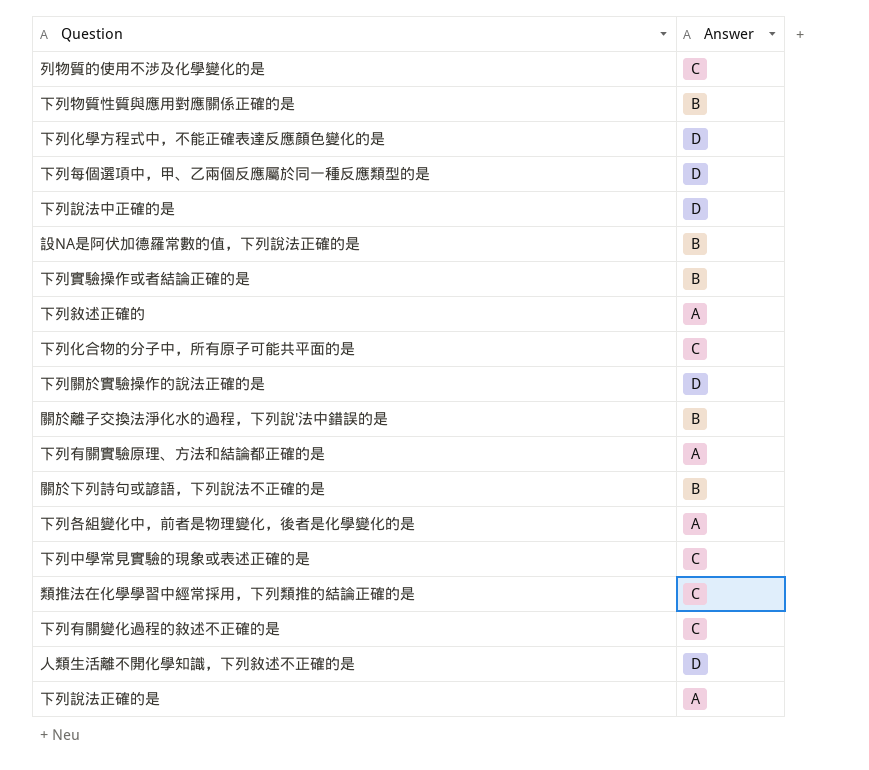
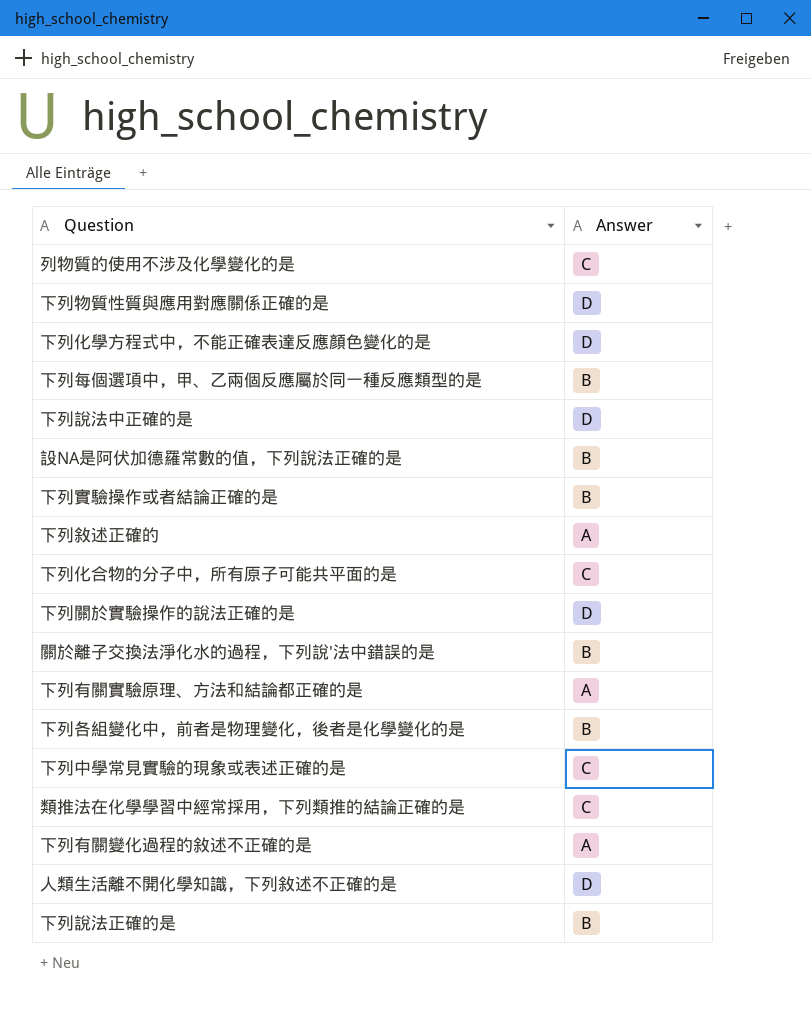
row 關於下列詩句或諺語，下列說法不正確的是: B -> none
下列物質性質與應用對應關係正確的是 | Answer: B -> D
下列每個選項中，甲、乙兩個反應屬於同一種反應類型的是 | Answer: D -> B
下列各組變化中，前者是物理變化，後者是化學變化的是 | Answer: A -> B
下列有關變化過程的敘述不正確的是 | Answer: C -> A
下列說法正確的是 | Answer: A -> B

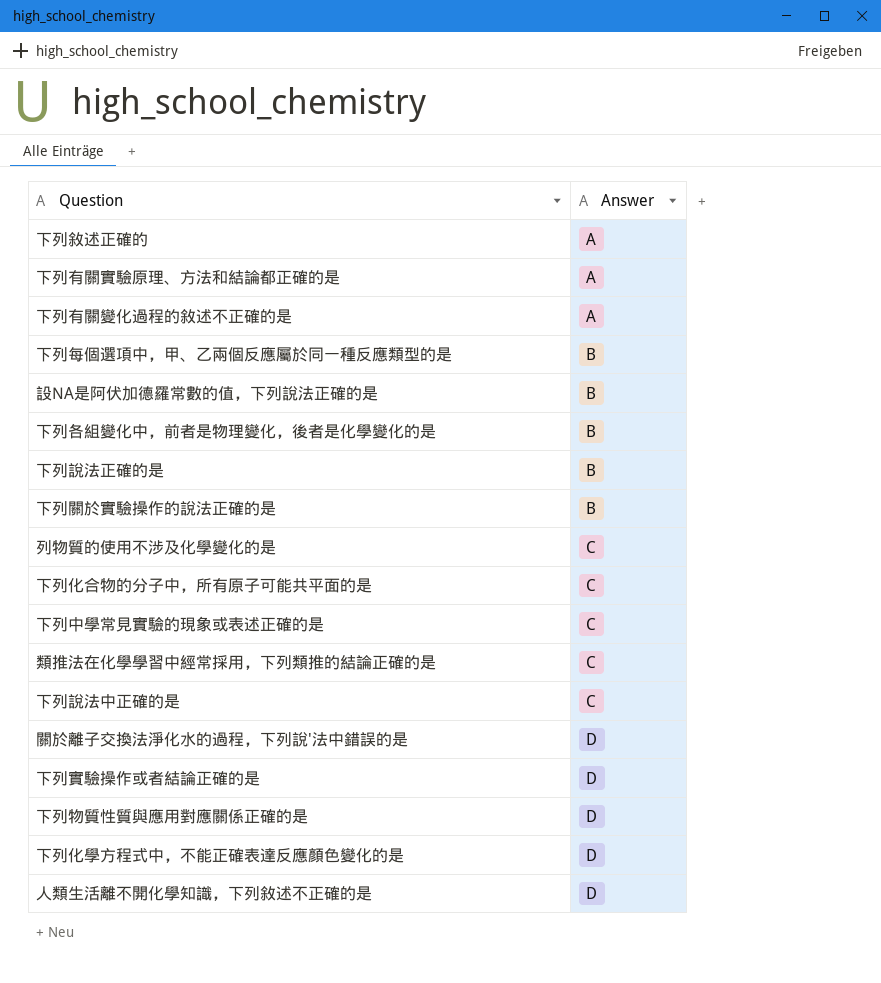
row order: none -> Answer ascending
下列關於實驗操作的說法正確的是 | Answer: D -> B
下列說法中正確的是 | Answer: D -> C
關於離子交換法淨化水的過程，下列說'法中錯誤的是 | Answer: B -> D
下列實驗操作或者結論正確的是 | Answer: B -> D

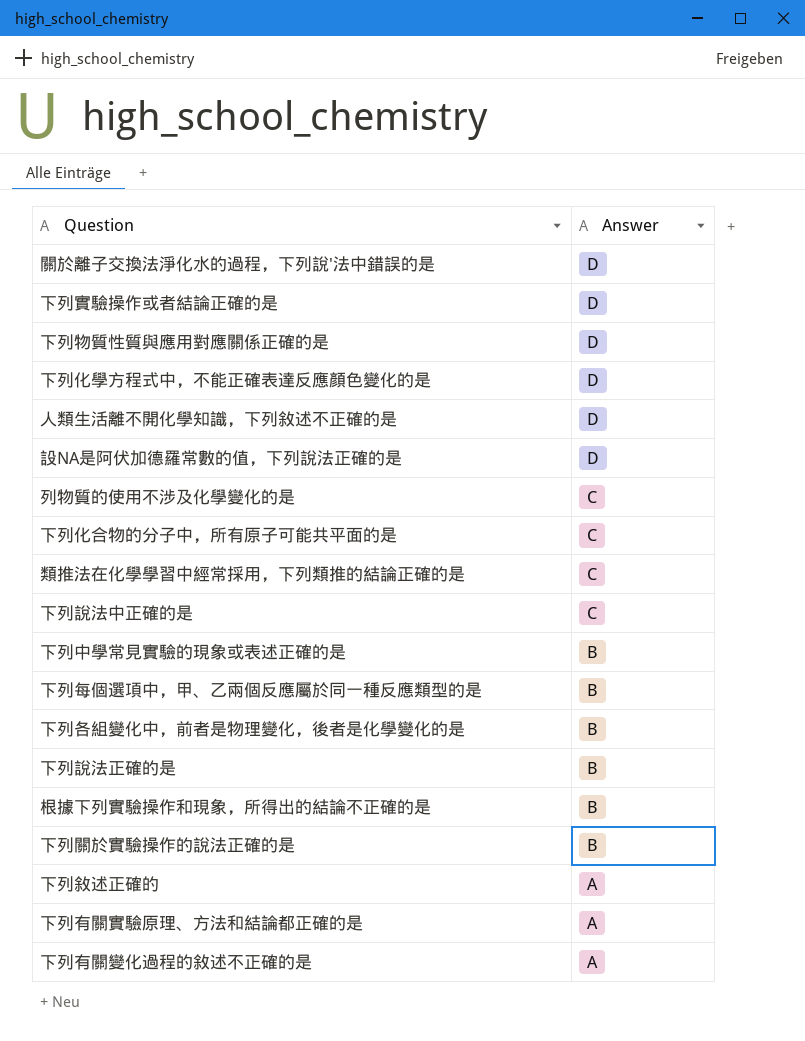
row order: Answer ascending -> Answer descending
設NA是阿伏加德羅常數的值，下列說法正確的是 | Answer: B -> D
下列中學常見實驗的現象或表述正確的是 | Answer: C -> B
row 根據下列實驗操作和現象，所得出的結論不正確的是: none -> B

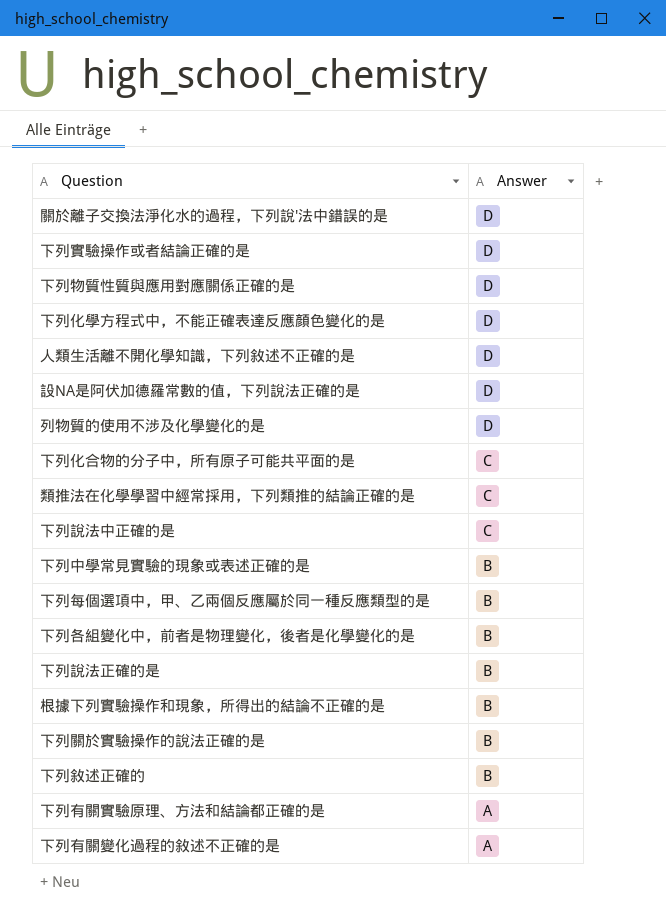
列物質的使用不涉及化學變化的是 | Answer: C -> D
下列敘述正確的 | Answer: A -> B

